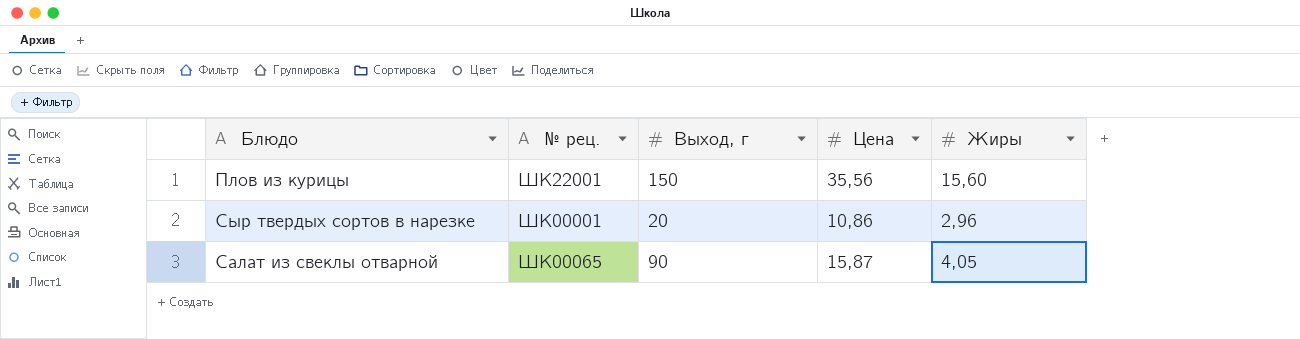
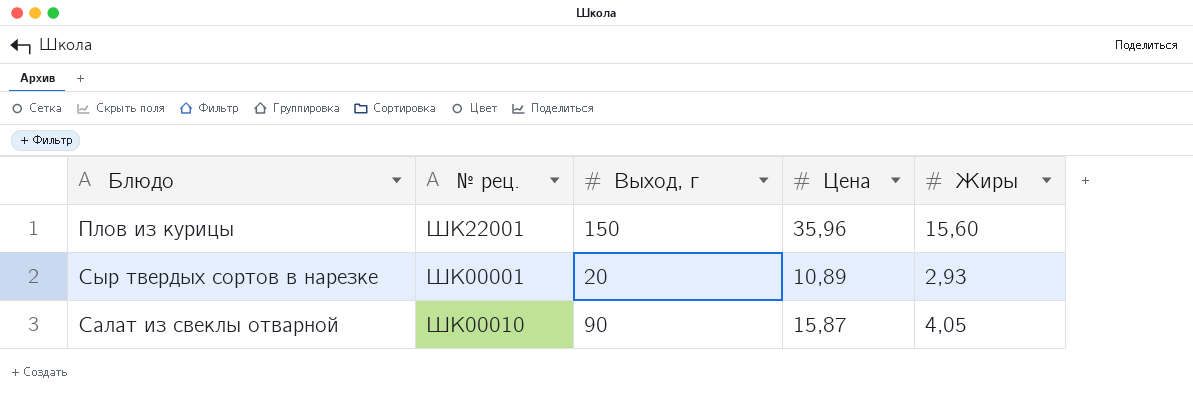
Плов из курицы | Цена: 35,56 -> 35,96
Сыр твердых сортов в нарезке | Цена: 10,86 -> 10,89
Сыр твердых сортов в нарезке | Жиры: 2,96 -> 2,93
Салат из свеклы отварной | № рец.: ШК00065 -> ШК00010

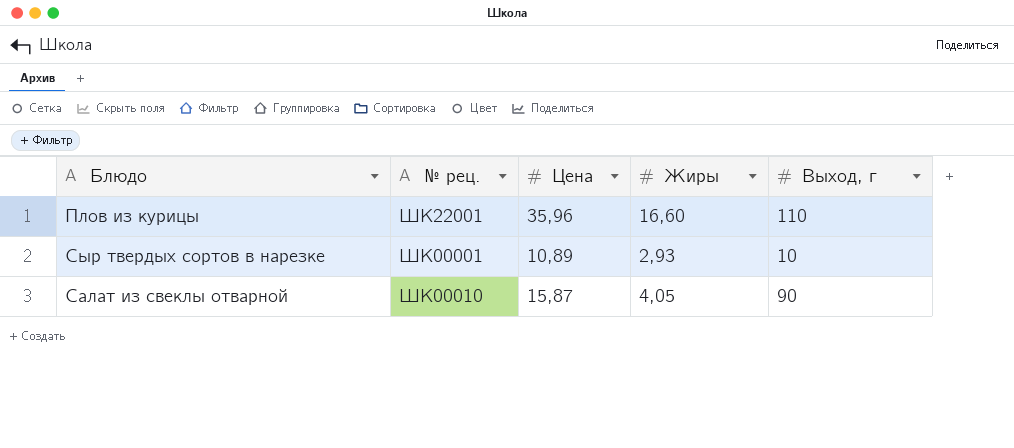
column Выход, г | position: 3 -> 5
Плов из курицы | Жиры: 15,60 -> 16,60
Плов из курицы | Выход, г: 150 -> 110
Сыр твердых сортов в нарезке | Выход, г: 20 -> 10

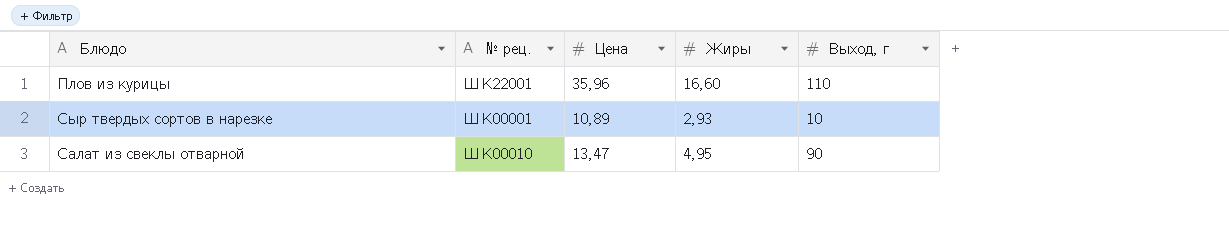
Салат из свеклы отварной | Цена: 15,87 -> 13,47
Салат из свеклы отварной | Жиры: 4,05 -> 4,95

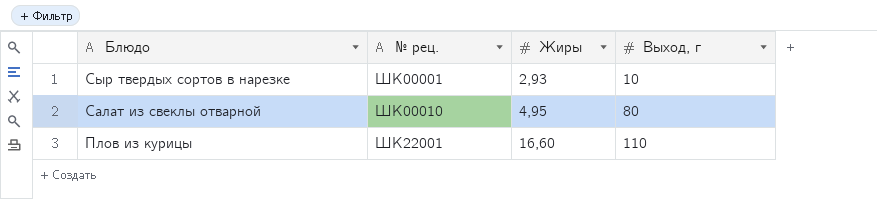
row order: none -> Блюдо descending
column Цена | position: 3 -> none
Салат из свеклы отварной | Выход, г: 90 -> 80

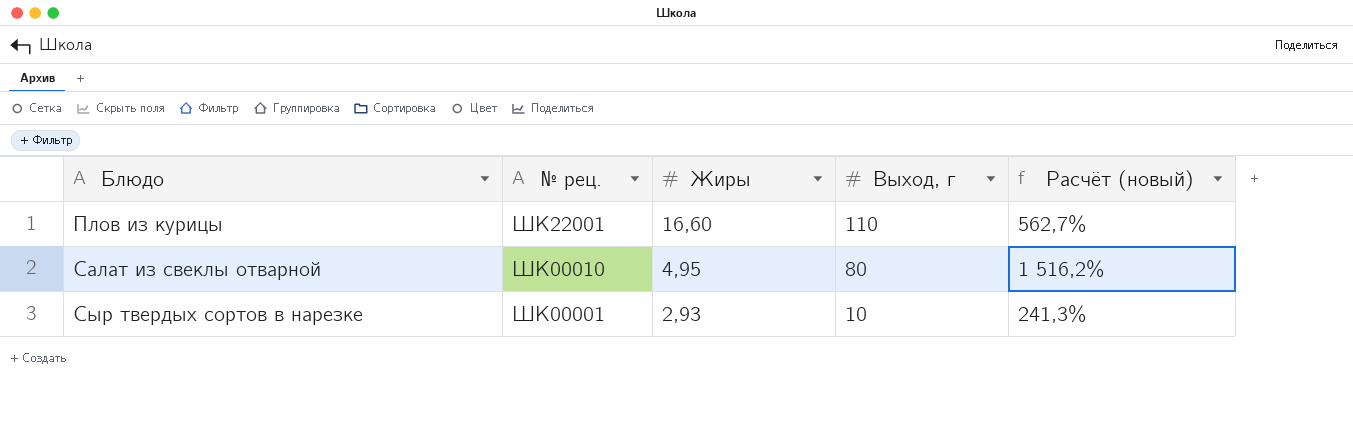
row order: Блюдо descending -> Блюдо ascending
column Расчёт (новый) | formula: none -> ([Выход, г] - [Жиры]) / [Жиры]

